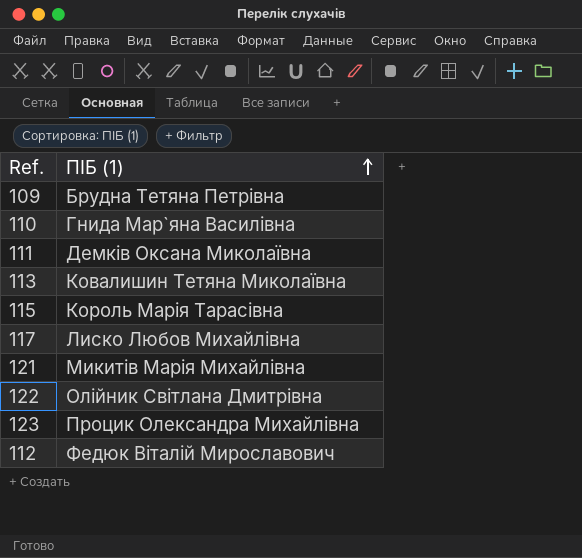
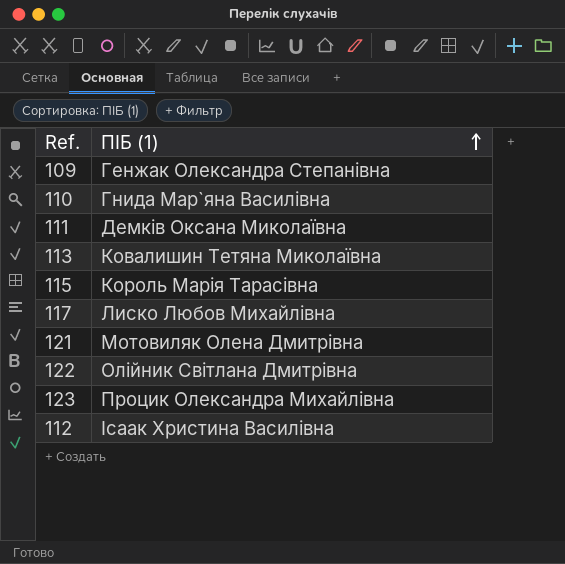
109 | ПІБ (1): Брудна Тетяна Петрівна -> Генжак Олександра Степанівна
121 | ПІБ (1): Микитів Марія Михайлівна -> Мотовиляк Олена Дмитрівна
112 | ПІБ (1): Федюк Віталій Мирославович -> Ісаак Христина Василівна

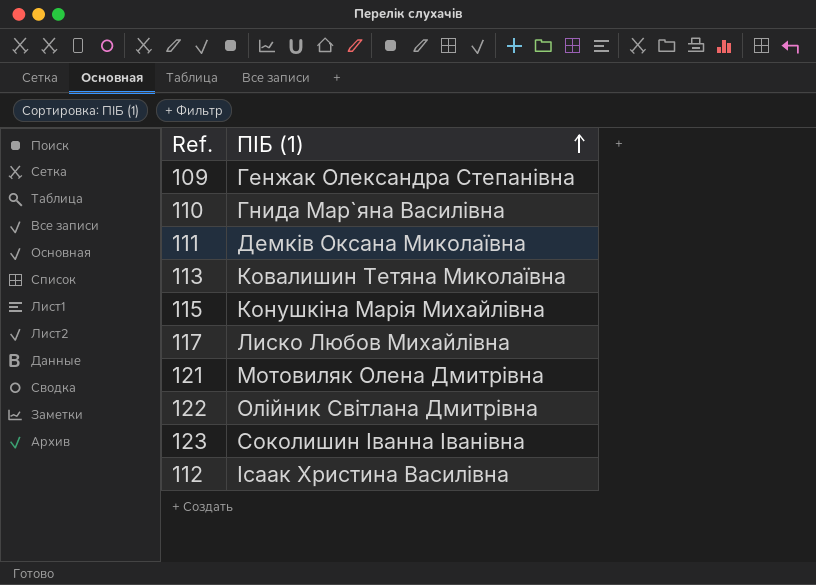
115 | ПІБ (1): Король Марія Тарасівна -> Конушкіна Марія Михайлівна
123 | ПІБ (1): Процик Олександра Михайлівна -> Соколишин Іванна Іванівна

